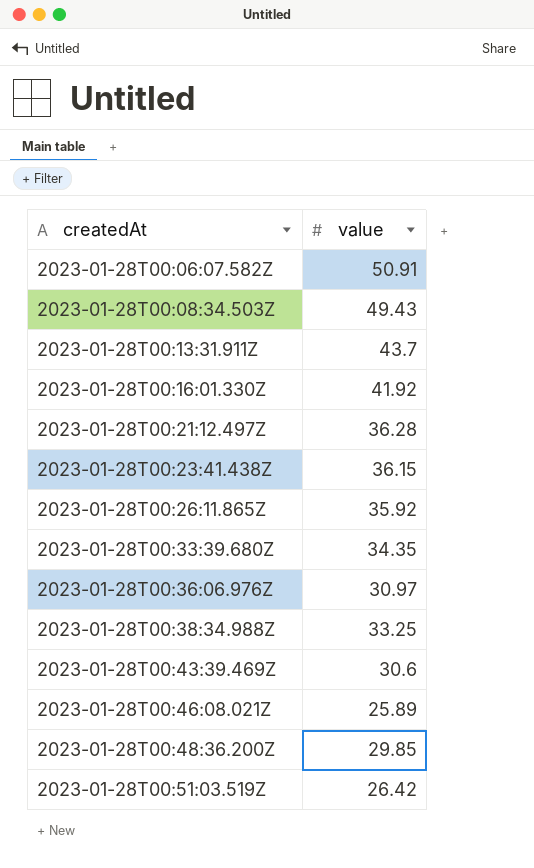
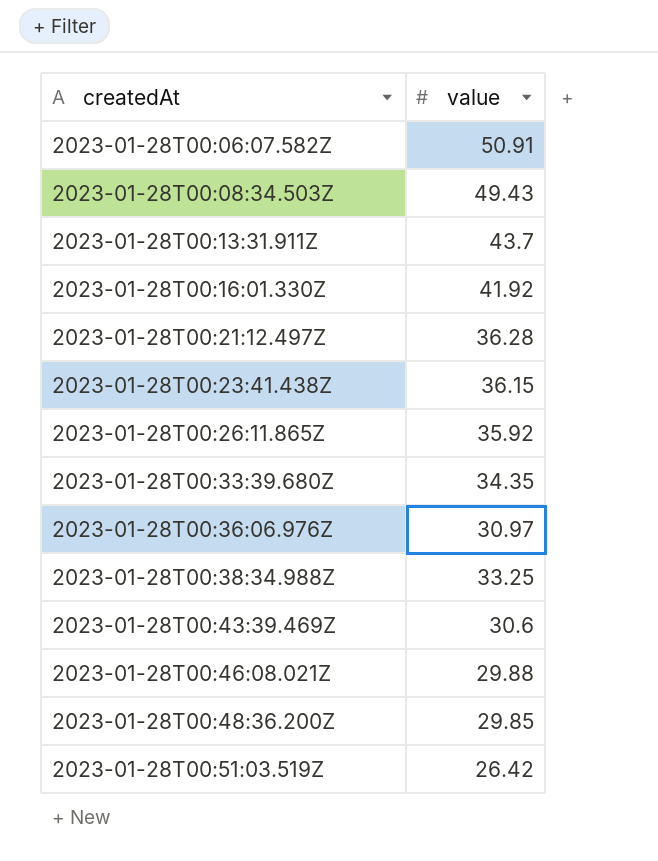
2023-01-28T00:46:08.021Z | value: 25.89 -> 29.88

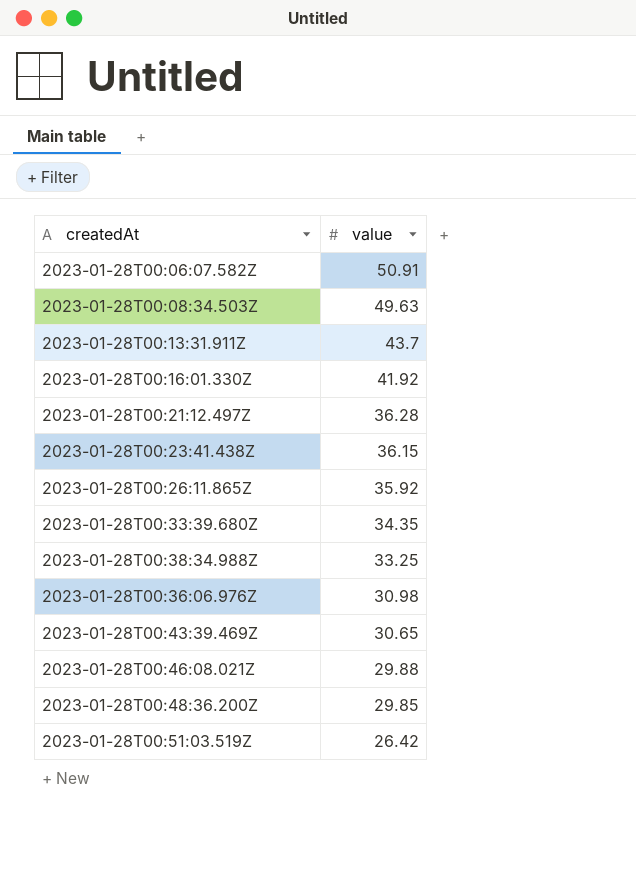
row order: createdAt ascending -> value descending
2023-01-28T00:08:34.503Z | value: 49.43 -> 49.63
2023-01-28T00:36:06.976Z | value: 30.97 -> 30.98
2023-01-28T00:43:39.469Z | value: 30.6 -> 30.65

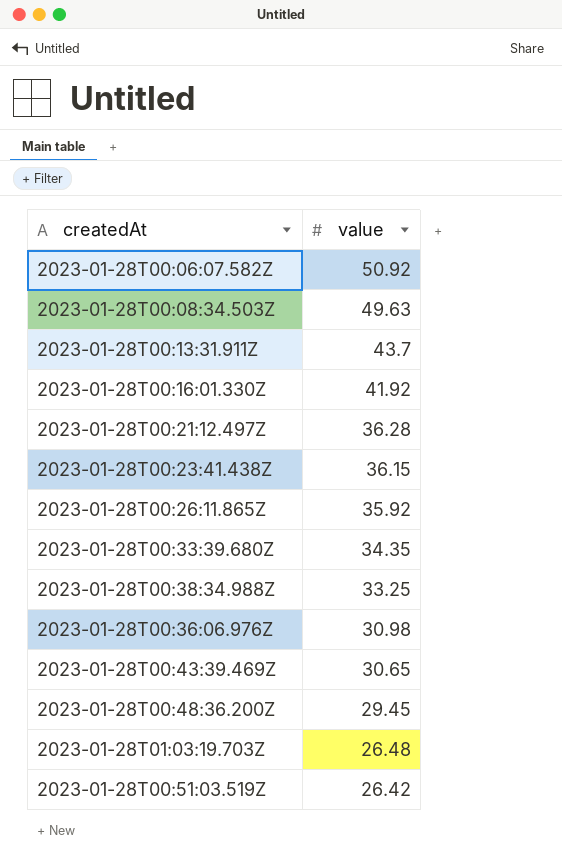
row 2023-01-28T00:46:08.021Z: 29.88 -> none
2023-01-28T00:06:07.582Z | value: 50.91 -> 50.92
2023-01-28T00:48:36.200Z | value: 29.85 -> 29.45
row 2023-01-28T01:03:19.703Z: none -> 26.48

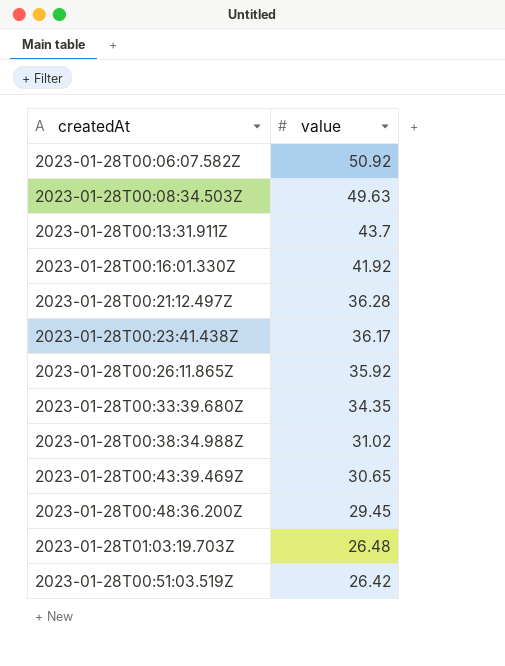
row 2023-01-28T00:36:06.976Z: 30.98 -> none
2023-01-28T00:23:41.438Z | value: 36.15 -> 36.17
2023-01-28T00:38:34.988Z | value: 33.25 -> 31.02

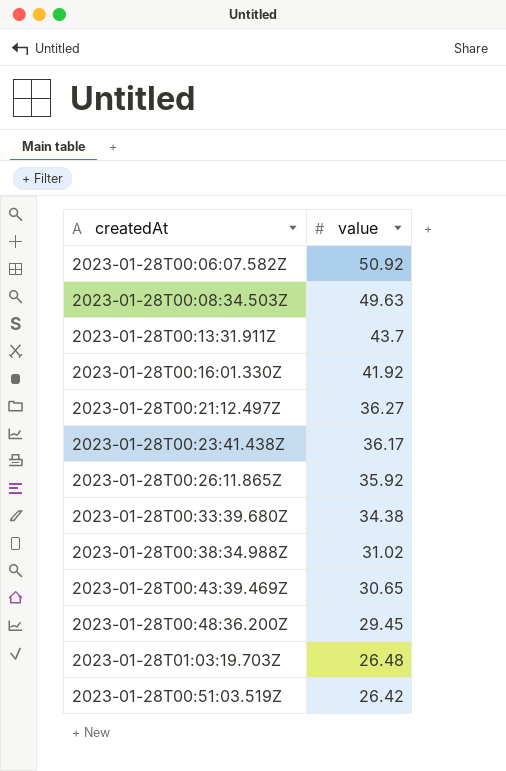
2023-01-28T00:21:12.497Z | value: 36.28 -> 36.27
2023-01-28T00:33:39.680Z | value: 34.35 -> 34.38

